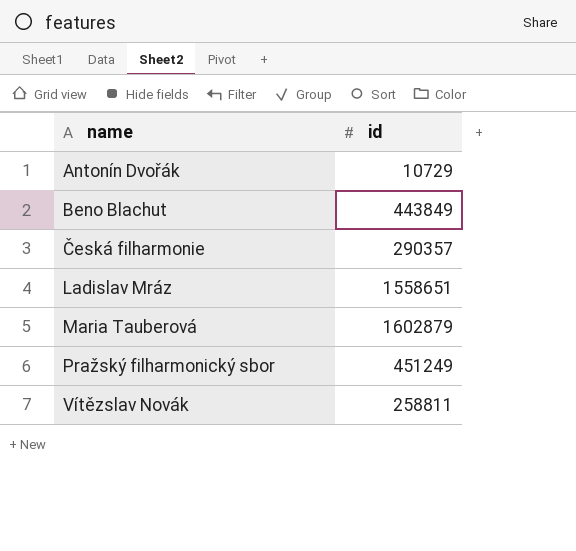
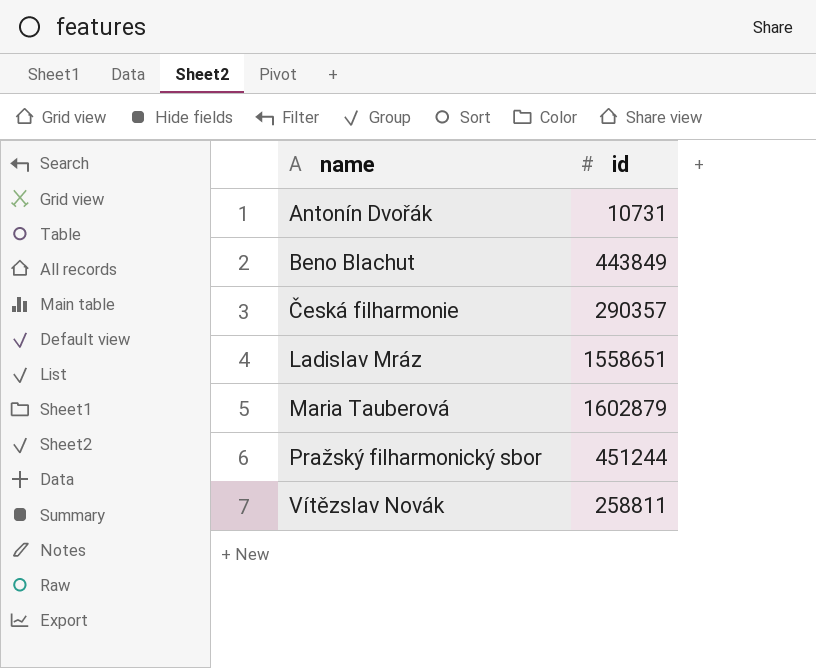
Antonín Dvořák | id: 10729 -> 10731
Pražský filharmonický sbor | id: 451249 -> 451244

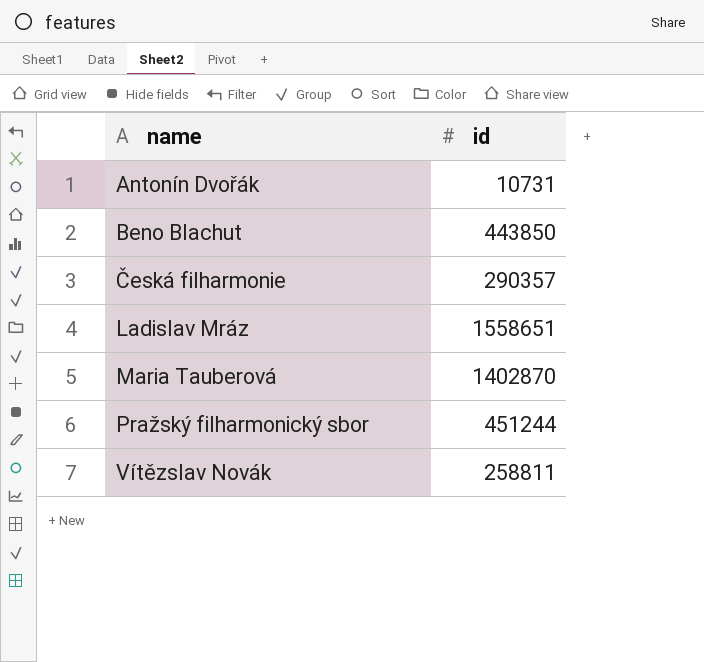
Beno Blachut | id: 443849 -> 443850
Maria Tauberová | id: 1602879 -> 1402870

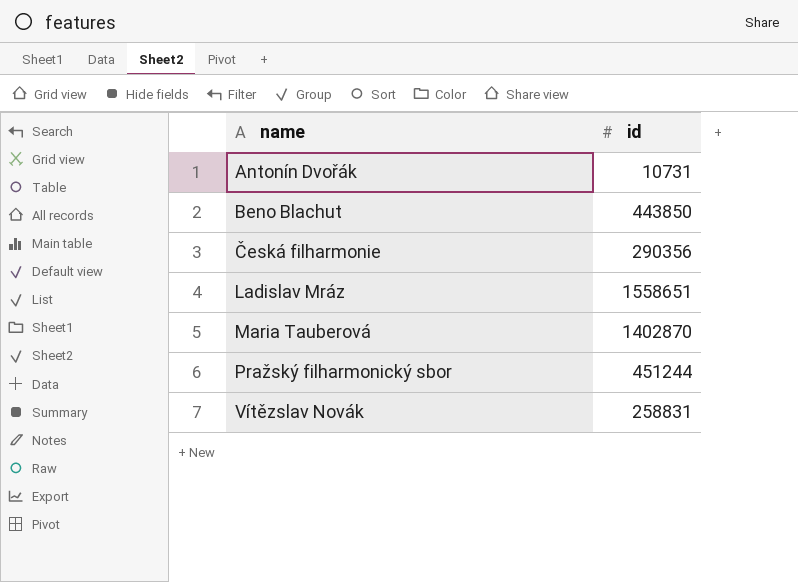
Česká filharmonie | id: 290357 -> 290356
Vítězslav Novák | id: 258811 -> 258831

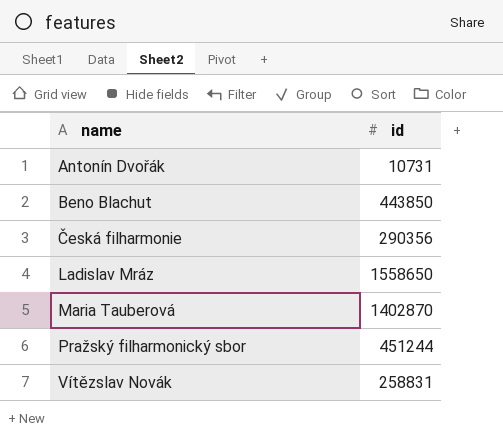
Ladislav Mráz | id: 1558651 -> 1558650

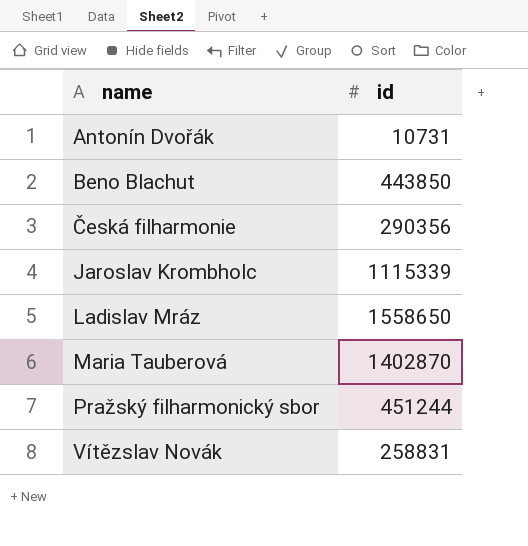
row Jaroslav Krombholc: none -> 1115339

